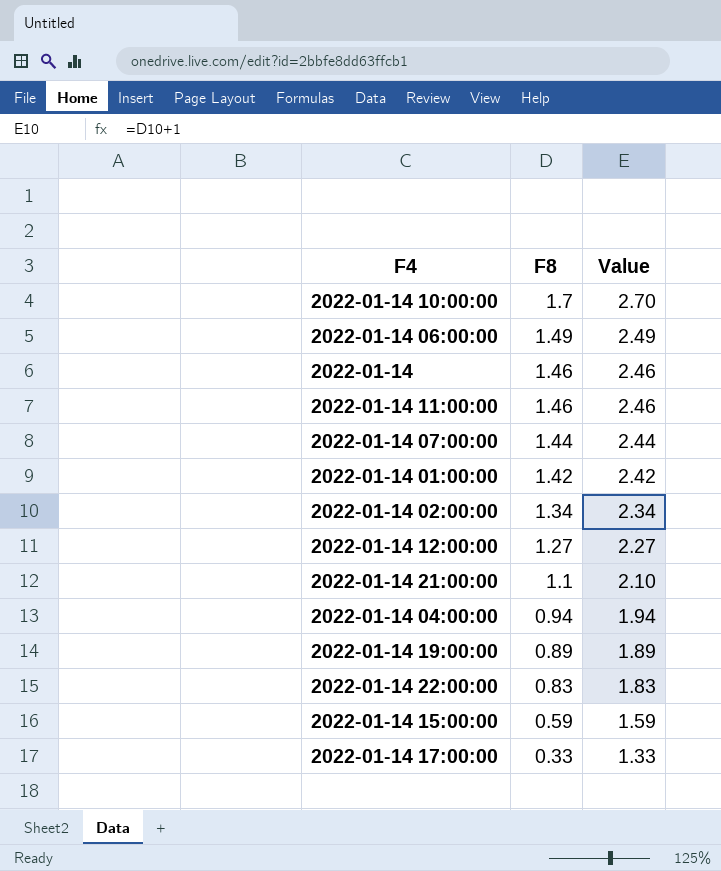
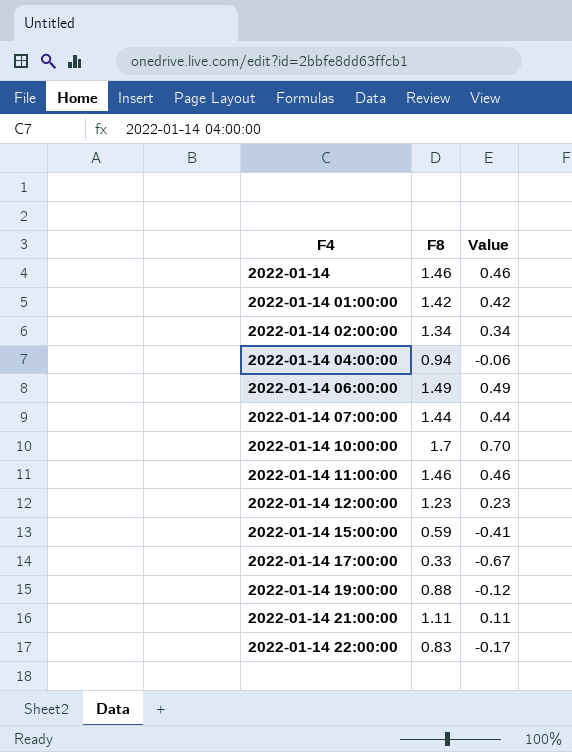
row order: F8 descending -> F4 ascending
column Value | formula: [F8] + 1 -> [F8] - 1
2022-01-14 12:00:00 | F8: 1.27 -> 1.23
2022-01-14 19:00:00 | F8: 0.89 -> 0.88
2022-01-14 21:00:00 | F8: 1.1 -> 1.11

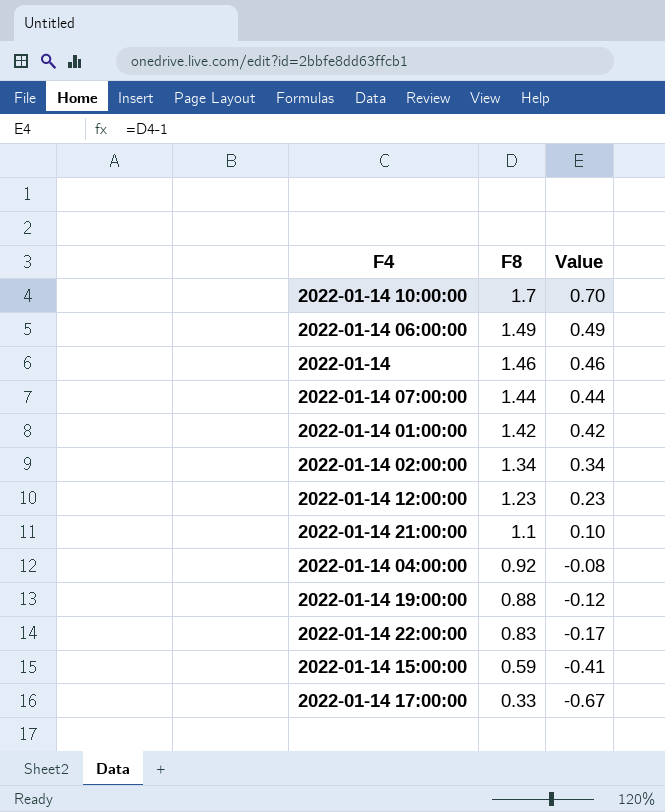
row order: F4 ascending -> F8 descending
row 2022-01-14 11:00:00: 1.46 | 0.46 -> none
2022-01-14 21:00:00 | F8: 1.11 -> 1.1
2022-01-14 21:00:00 | Value: 0.11 -> 0.10
2022-01-14 04:00:00 | F8: 0.94 -> 0.92
2022-01-14 04:00:00 | Value: -0.06 -> -0.08

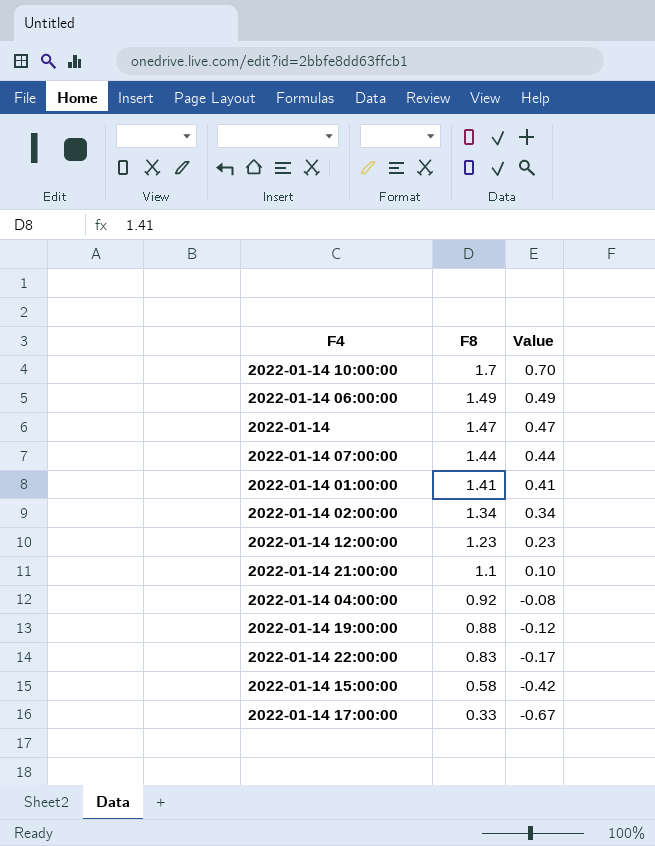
2022-01-14 | F8: 1.46 -> 1.47
2022-01-14 | Value: 0.46 -> 0.47
2022-01-14 01:00:00 | F8: 1.42 -> 1.41
2022-01-14 01:00:00 | Value: 0.42 -> 0.41
2022-01-14 15:00:00 | F8: 0.59 -> 0.58
2022-01-14 15:00:00 | Value: -0.41 -> -0.42

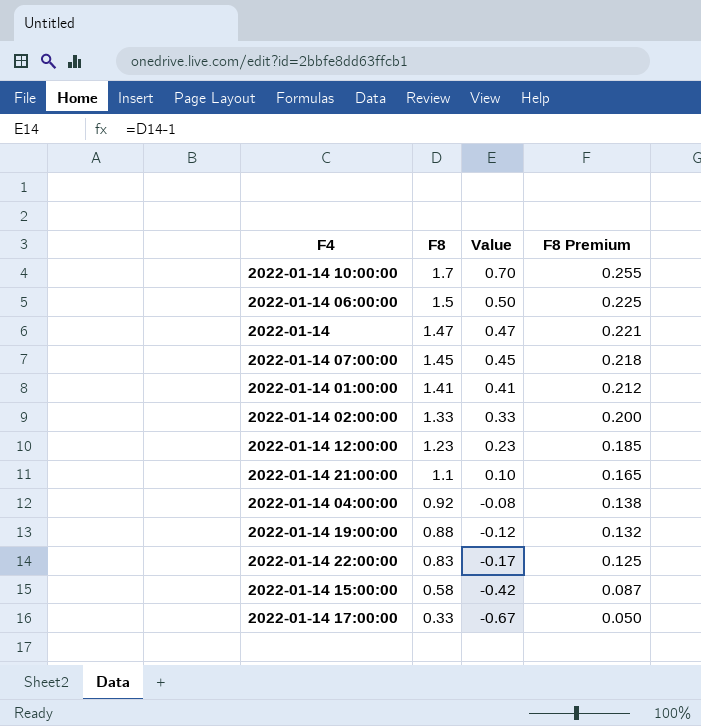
column F8 Premium | formula: none -> [F8] * 0.15
2022-01-14 06:00:00 | F8: 1.49 -> 1.5
2022-01-14 06:00:00 | Value: 0.49 -> 0.50
2022-01-14 07:00:00 | F8: 1.44 -> 1.45
2022-01-14 07:00:00 | Value: 0.44 -> 0.45
2022-01-14 02:00:00 | F8: 1.34 -> 1.33
2022-01-14 02:00:00 | Value: 0.34 -> 0.33

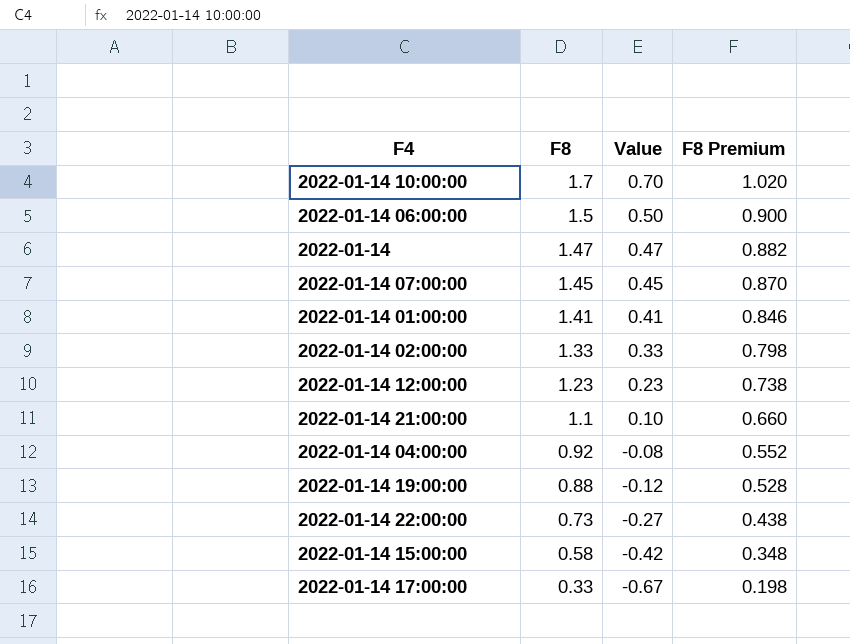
column F8 Premium | formula: [F8] * 0.15 -> [F8] * 0.6
2022-01-14 22:00:00 | F8: 0.83 -> 0.73
2022-01-14 22:00:00 | Value: -0.17 -> -0.27

